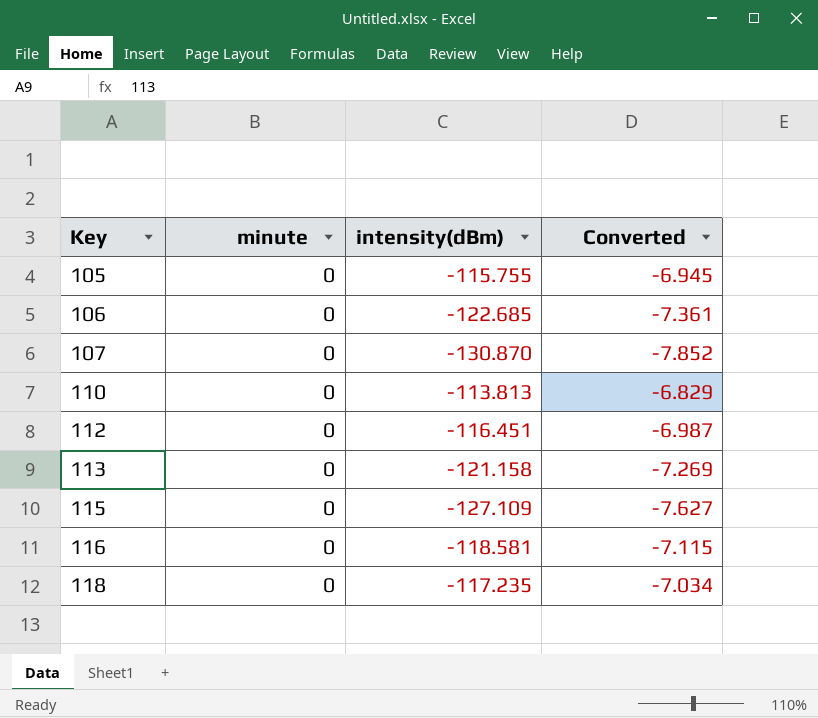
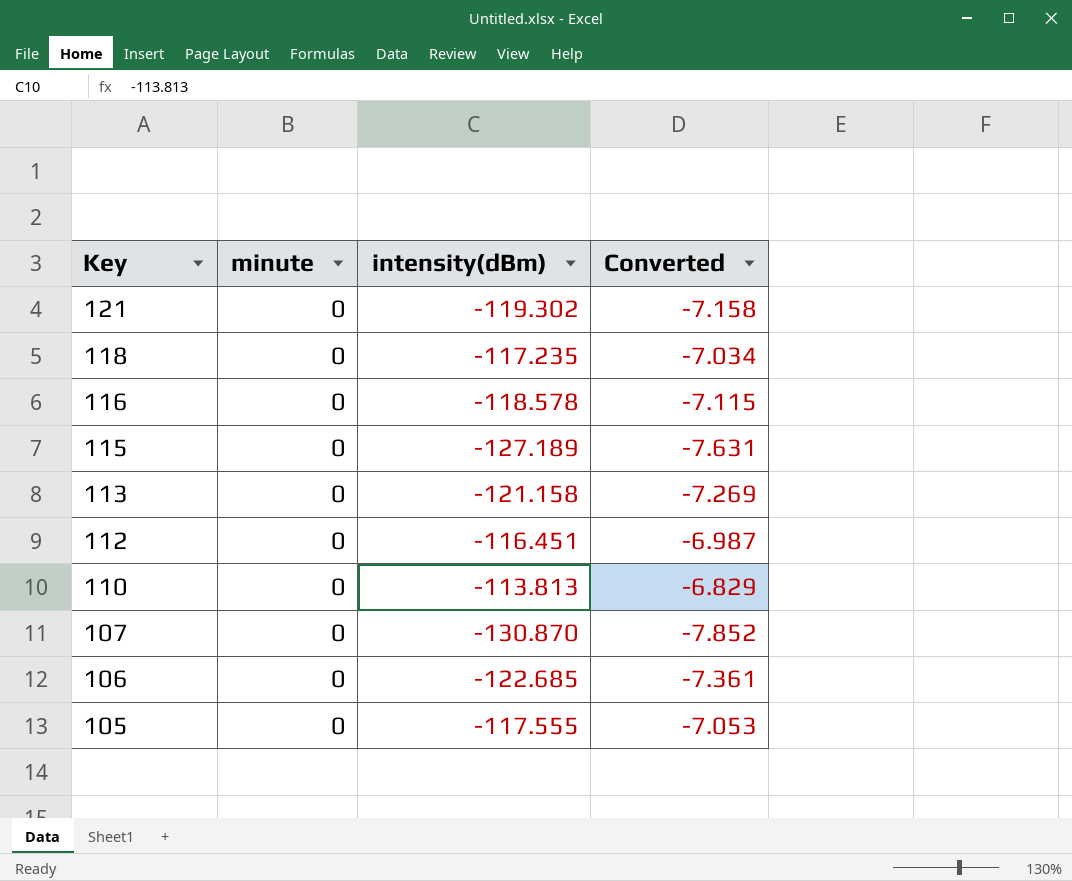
row order: Key ascending -> Key descending
row 121: none -> 0 | -119.302 | -7.158
116 | intensity(dBm): -118.581 -> -118.578
115 | intensity(dBm): -127.109 -> -127.189
115 | Converted: -7.627 -> -7.631
105 | intensity(dBm): -115.755 -> -117.555
105 | Converted: -6.945 -> -7.053

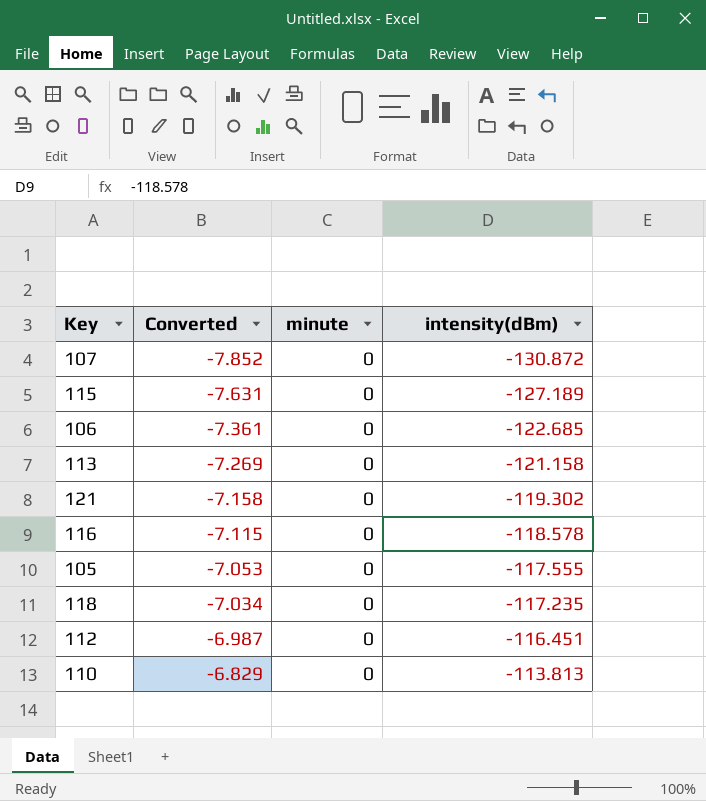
row order: Key descending -> Converted ascending
column Converted | position: 4 -> 2
107 | intensity(dBm): -130.870 -> -130.872

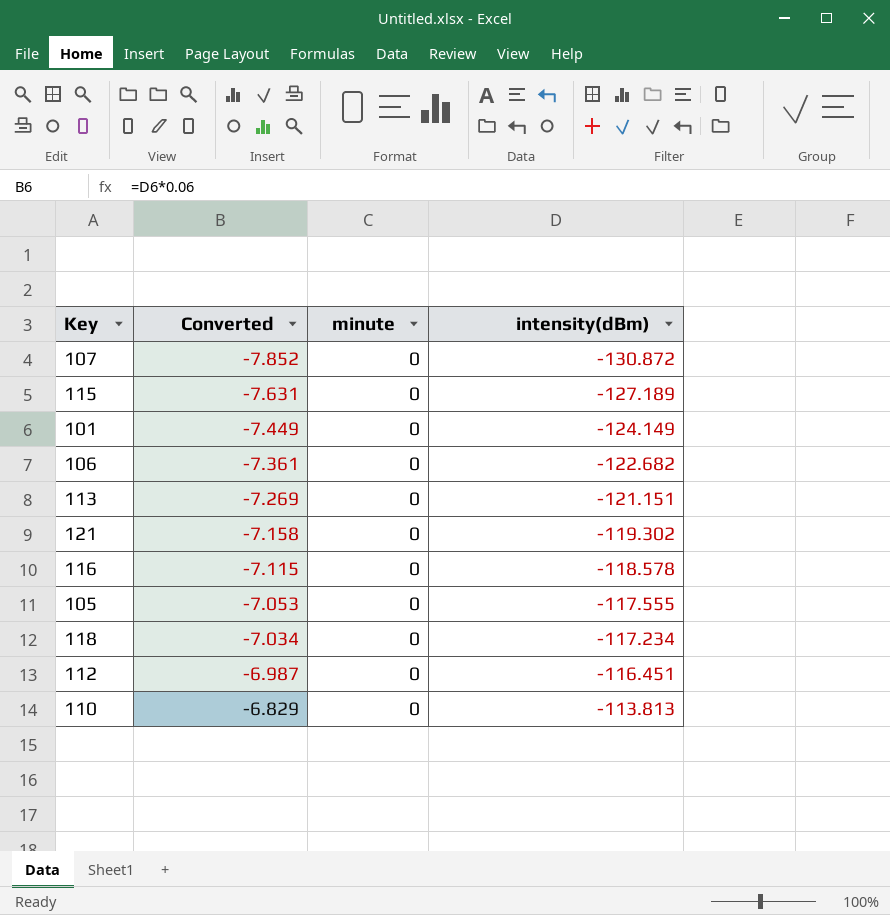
row 101: none -> -7.449 | 0 | -124.149
106 | intensity(dBm): -122.685 -> -122.682
113 | intensity(dBm): -121.158 -> -121.151
118 | intensity(dBm): -117.235 -> -117.234

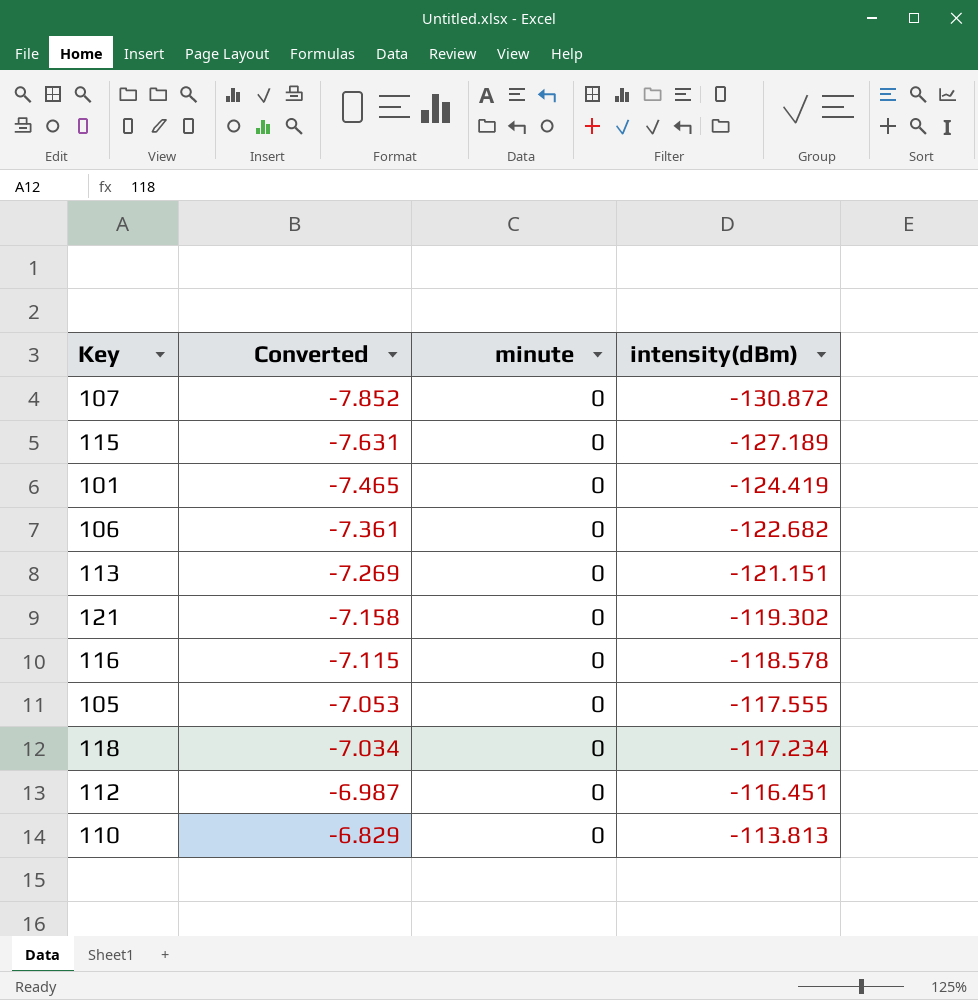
101 | Converted: -7.449 -> -7.465
101 | intensity(dBm): -124.149 -> -124.419

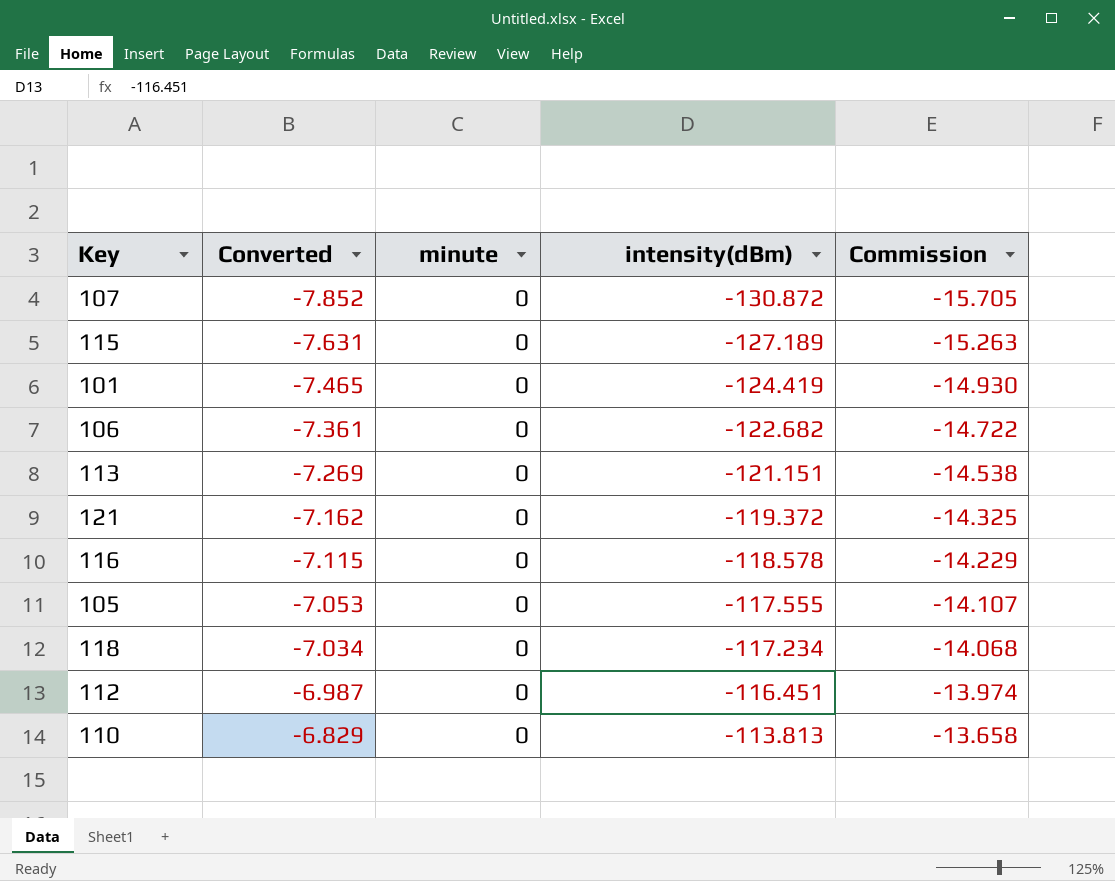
column Commission | formula: none -> [intensity(dBm)] * 0.12
121 | Converted: -7.158 -> -7.162
121 | intensity(dBm): -119.302 -> -119.372

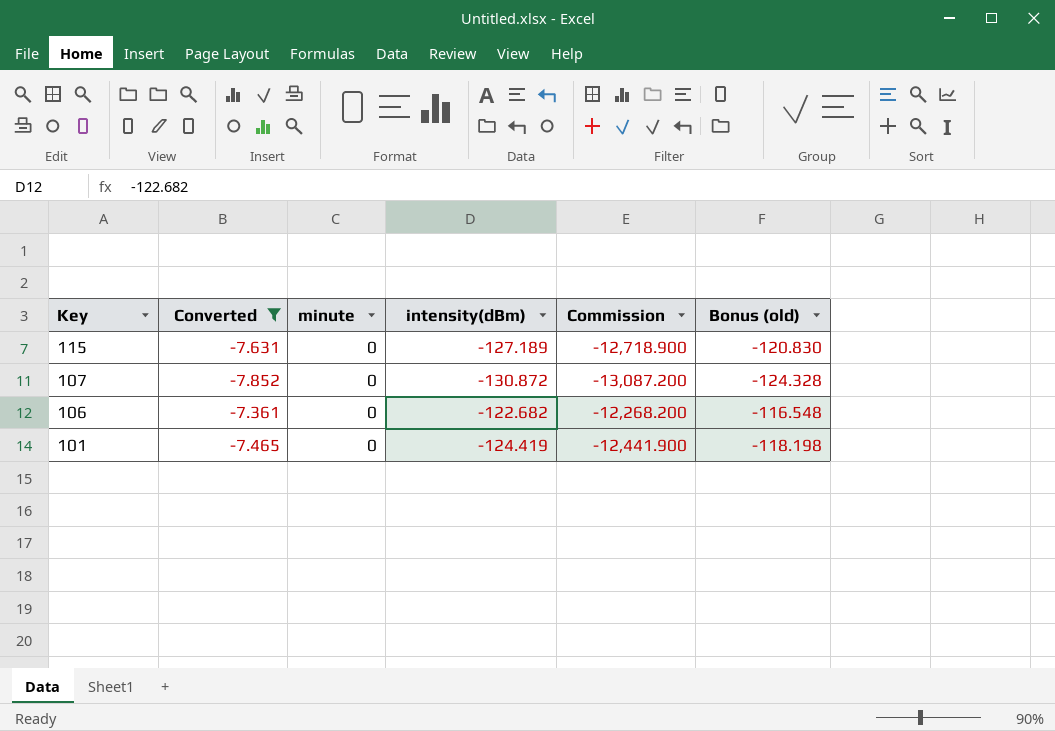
filter: none -> Converted <= -7.361
row order: Converted ascending -> Key descending
column Commission | formula: [intensity(dBm)] * 0.12 -> [intensity(dBm)] * 100
column Bonus (old) | formula: none -> [intensity(dBm)] * 0.95

